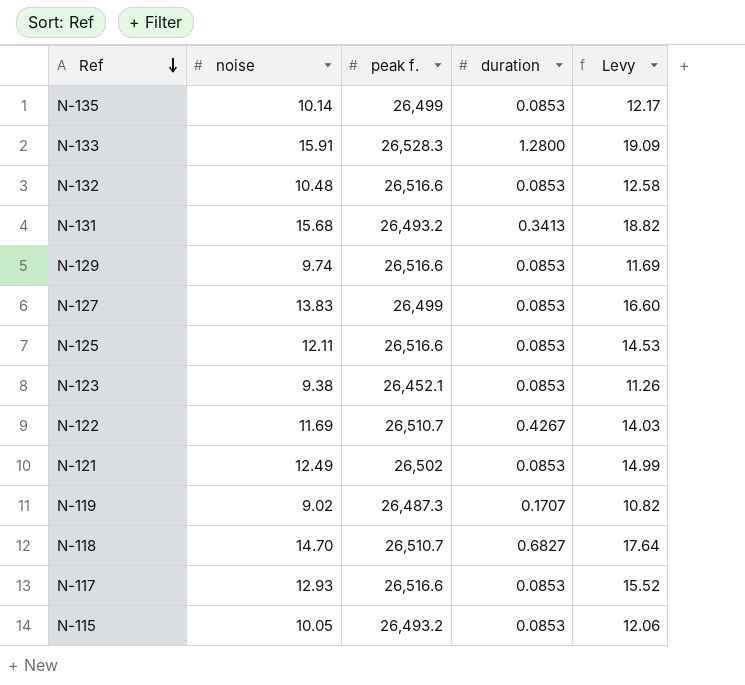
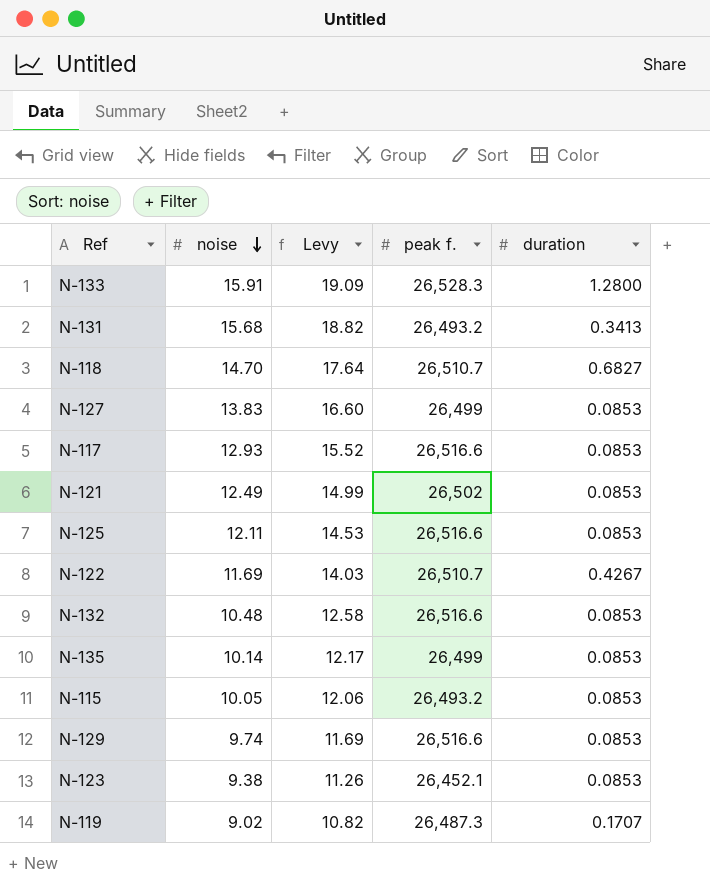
row order: Ref descending -> noise descending
column Levy | position: 5 -> 3

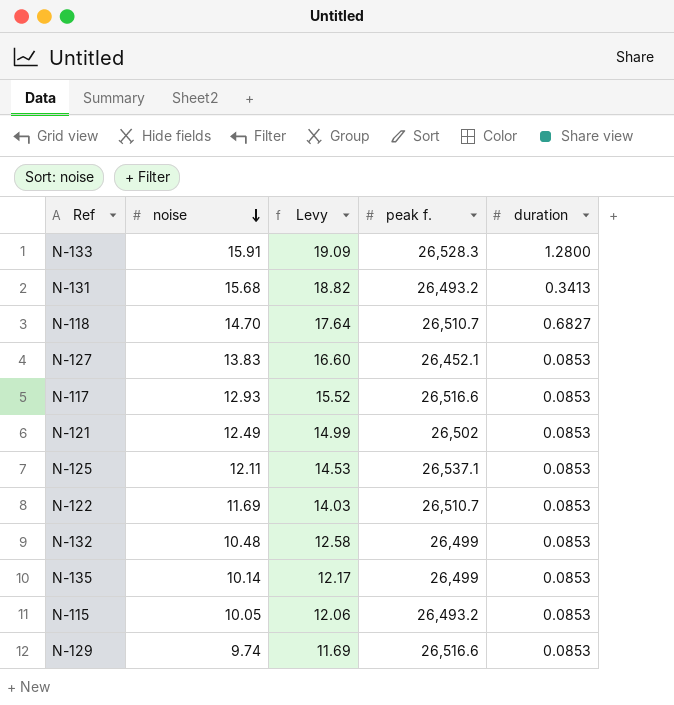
row N-123: 9.38 | 11.26 | 26,452.1 | 0.0853 -> none
row N-119: 9.02 | 10.82 | 26,487.3 | 0.1707 -> none
N-127 | peak f.: 26,499 -> 26,452.1
N-125 | peak f.: 26,516.6 -> 26,537.1
N-122 | duration: 0.4267 -> 0.0853
N-132 | peak f.: 26,516.6 -> 26,499

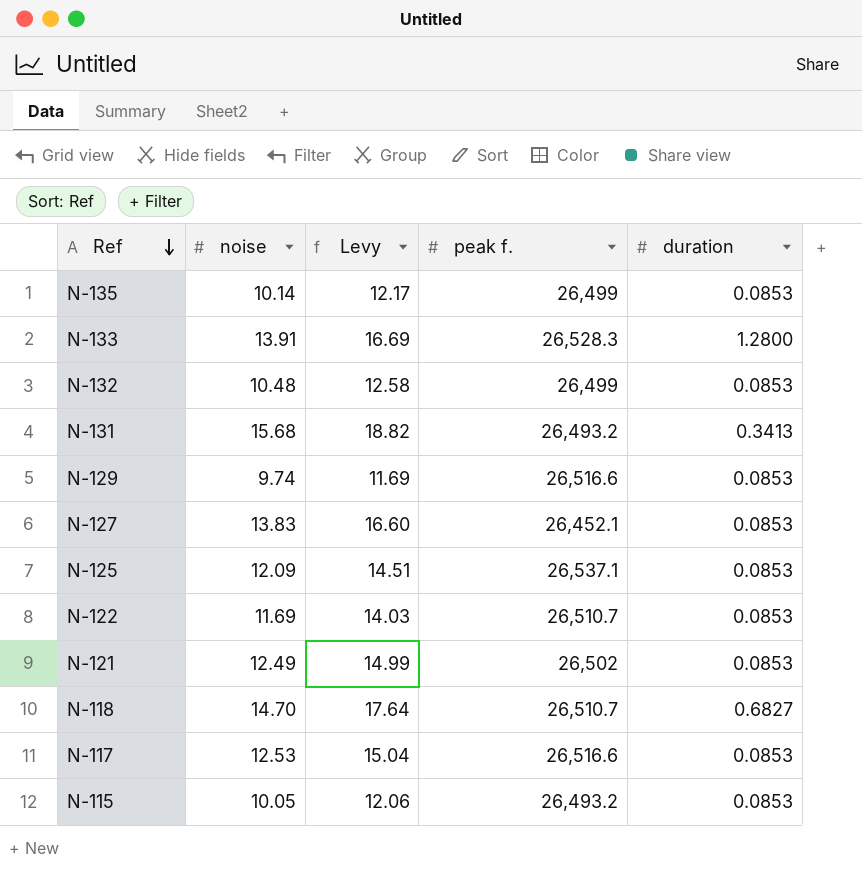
row order: noise descending -> Ref descending
N-133 | noise: 15.91 -> 13.91
N-133 | Levy: 19.09 -> 16.69
N-125 | noise: 12.11 -> 12.09
N-125 | Levy: 14.53 -> 14.51
N-117 | noise: 12.93 -> 12.53
N-117 | Levy: 15.52 -> 15.04

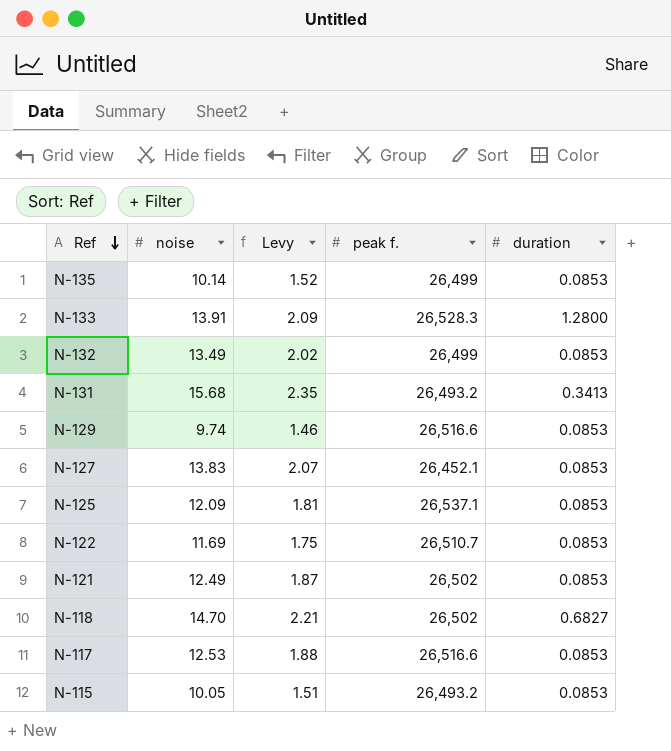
column Levy | formula: [noise] * 1.2 -> [noise] * 0.15
N-132 | noise: 10.48 -> 13.49
N-118 | peak f.: 26,510.7 -> 26,502

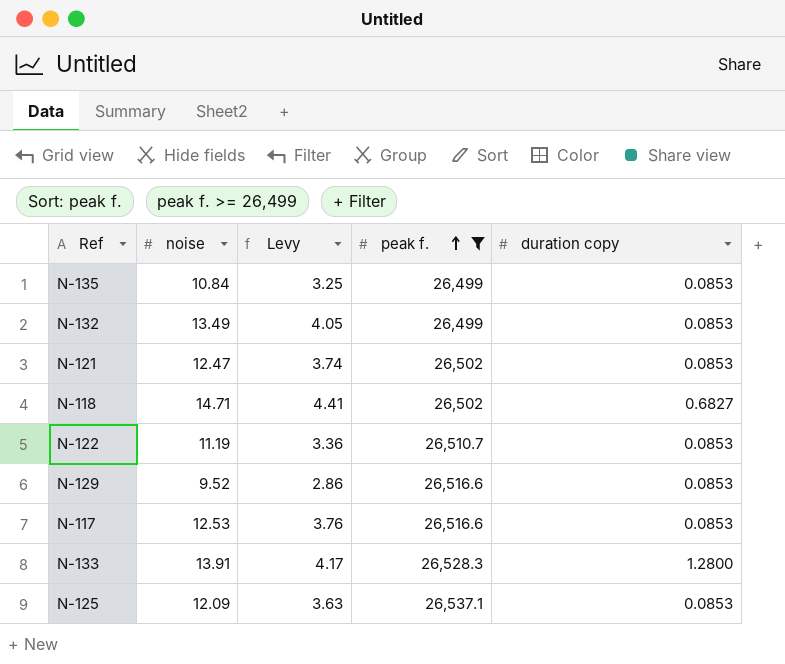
filter: none -> peak f. >= 26,499
row order: Ref descending -> peak f. ascending
column Levy | formula: [noise] * 0.15 -> [noise] * 0.3
column name: duration -> duration copy
N-135 | noise: 10.14 -> 10.84
N-121 | noise: 12.49 -> 12.47
N-118 | noise: 14.70 -> 14.71
N-122 | noise: 11.69 -> 11.19
N-129 | noise: 9.74 -> 9.52

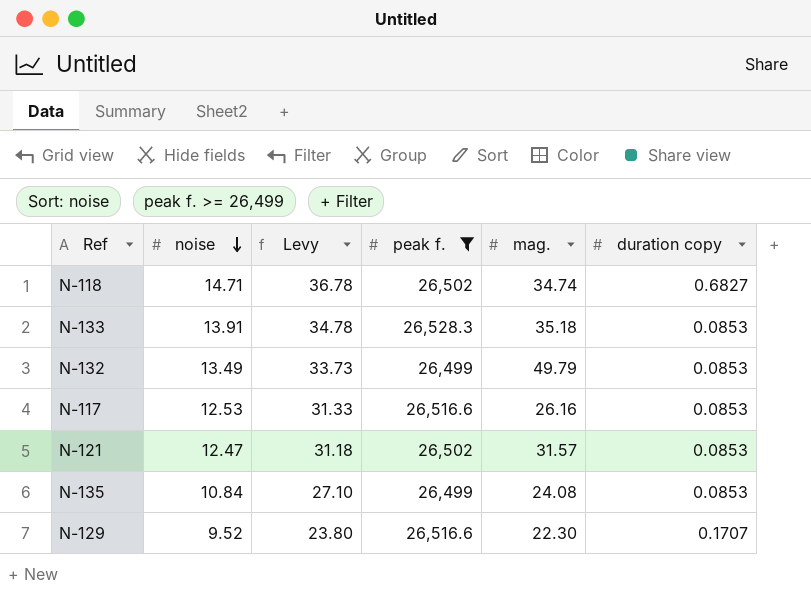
row order: peak f. ascending -> noise descending
column Levy | formula: [noise] * 0.3 -> [noise] * 2.5
column mag. | position: none -> 5
row N-122: 11.19 | 3.36 | 26,510.7 | 0.0853 -> none
row N-125: 12.09 | 3.63 | 26,537.1 | 0.0853 -> none
N-133 | duration copy: 1.2800 -> 0.0853
N-129 | duration copy: 0.0853 -> 0.1707

